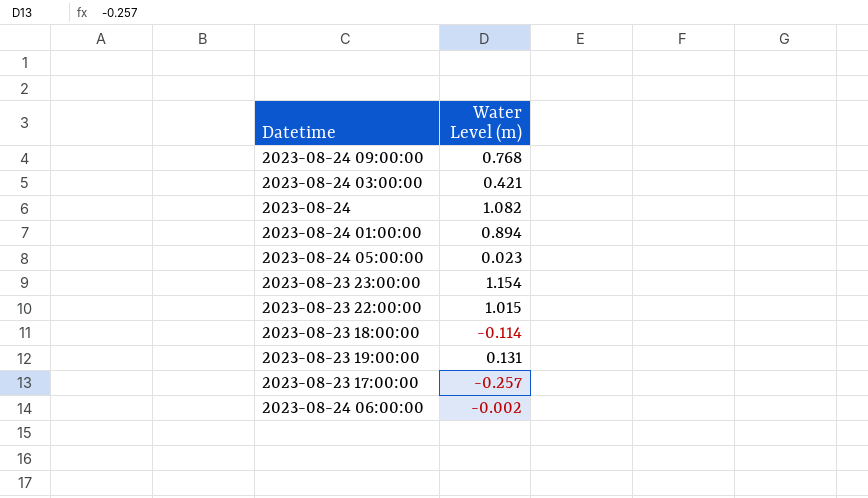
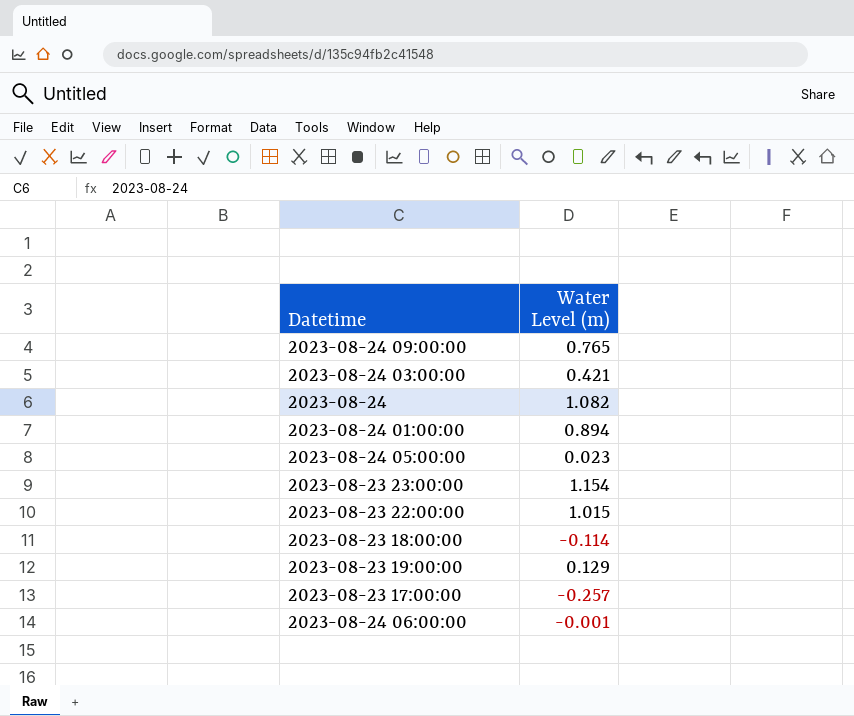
2023-08-24 09:00:00 | Water Level (m): 0.768 -> 0.765
2023-08-23 19:00:00 | Water Level (m): 0.131 -> 0.129
2023-08-24 06:00:00 | Water Level (m): -0.002 -> -0.001

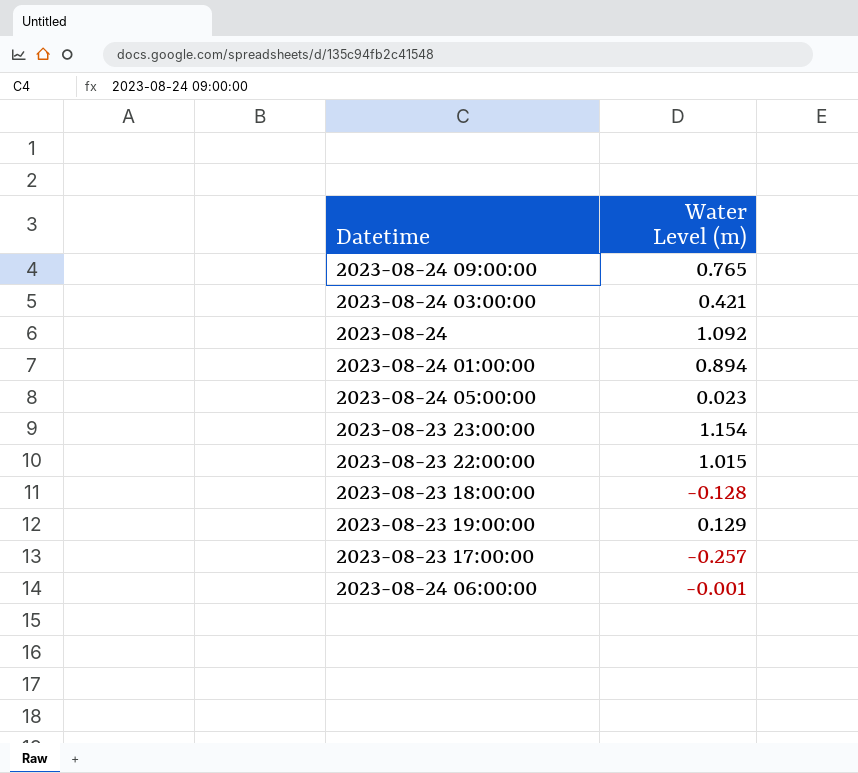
2023-08-24 | Water Level (m): 1.082 -> 1.092
2023-08-23 18:00:00 | Water Level (m): -0.114 -> -0.128

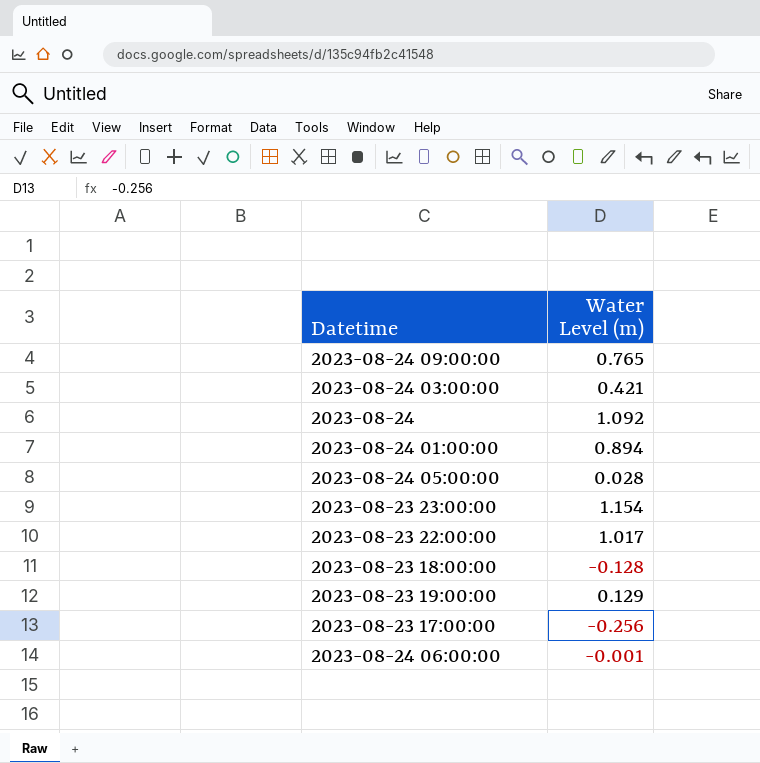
2023-08-24 05:00:00 | Water Level (m): 0.023 -> 0.028
2023-08-23 22:00:00 | Water Level (m): 1.015 -> 1.017
2023-08-23 17:00:00 | Water Level (m): -0.257 -> -0.256

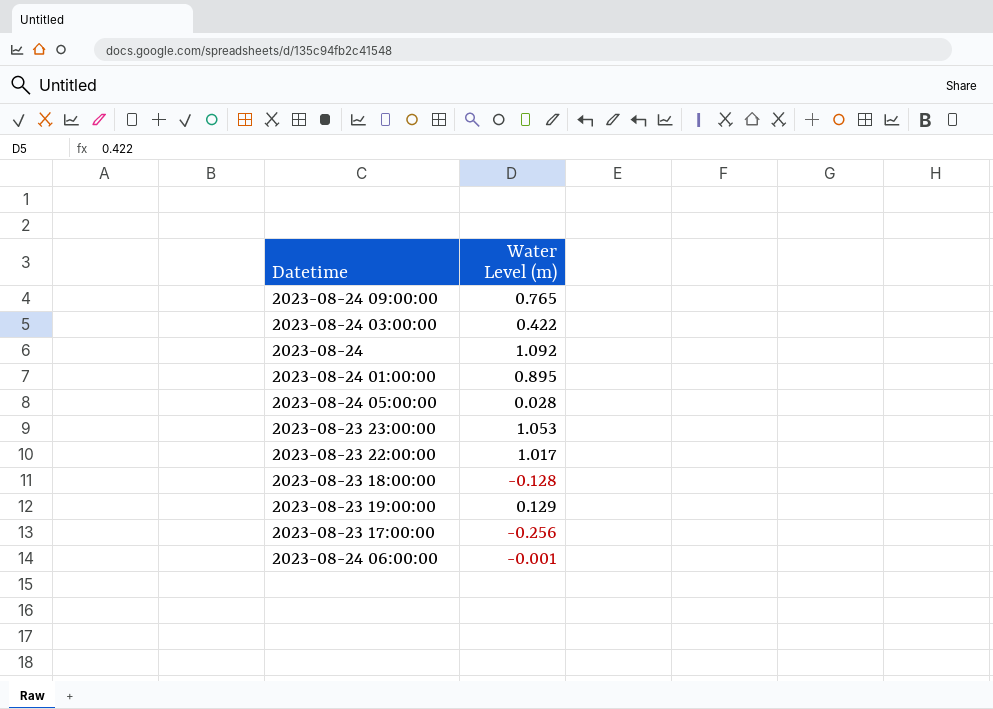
2023-08-24 03:00:00 | Water Level (m): 0.421 -> 0.422
2023-08-24 01:00:00 | Water Level (m): 0.894 -> 0.895
2023-08-23 23:00:00 | Water Level (m): 1.154 -> 1.053

